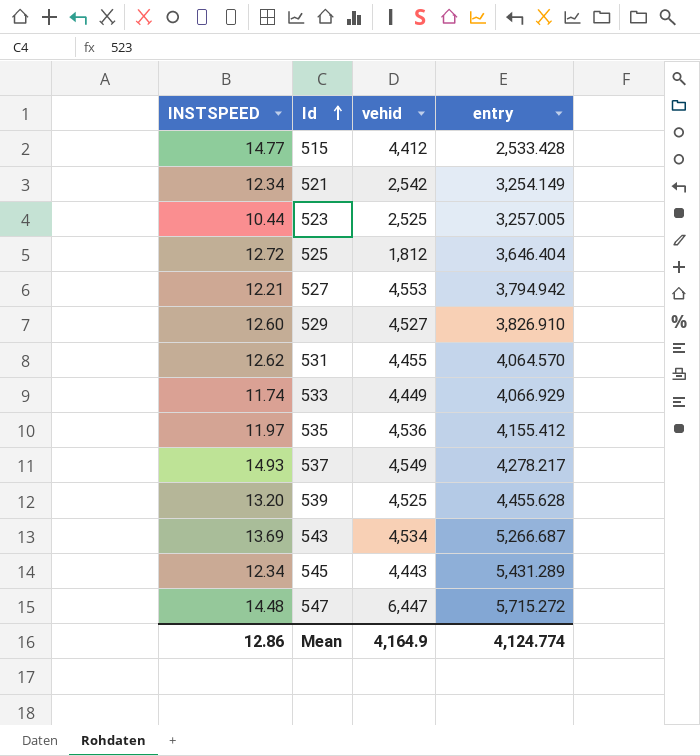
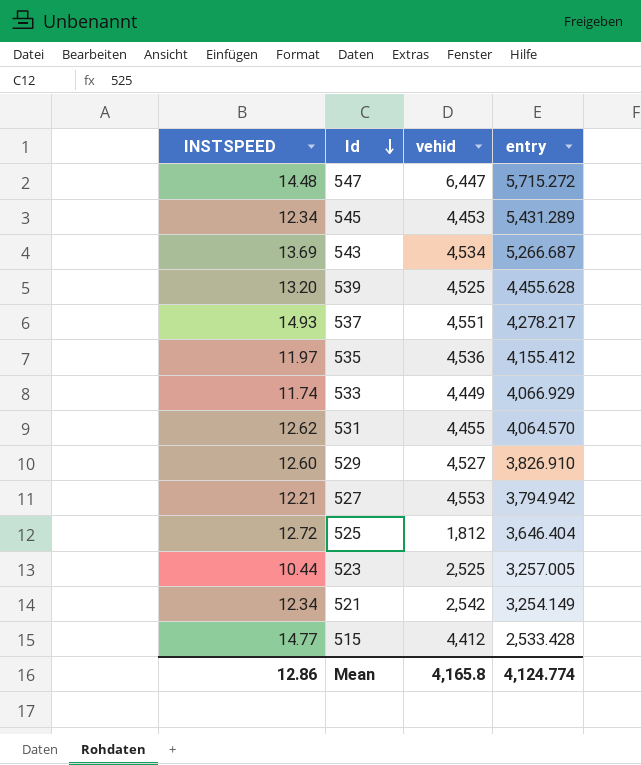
row order: Id ascending -> Id descending
545 | vehid: 4,443 -> 4,453
537 | vehid: 4,549 -> 4,551
Mean | vehid: 4,164.9 -> 4,165.8

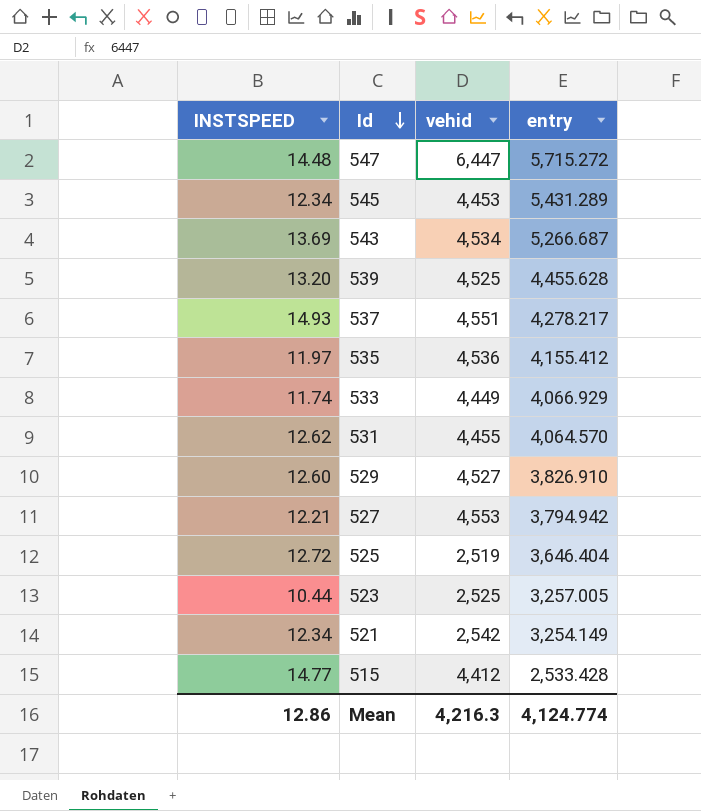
525 | vehid: 1,812 -> 2,519
Mean | vehid: 4,165.8 -> 4,216.3

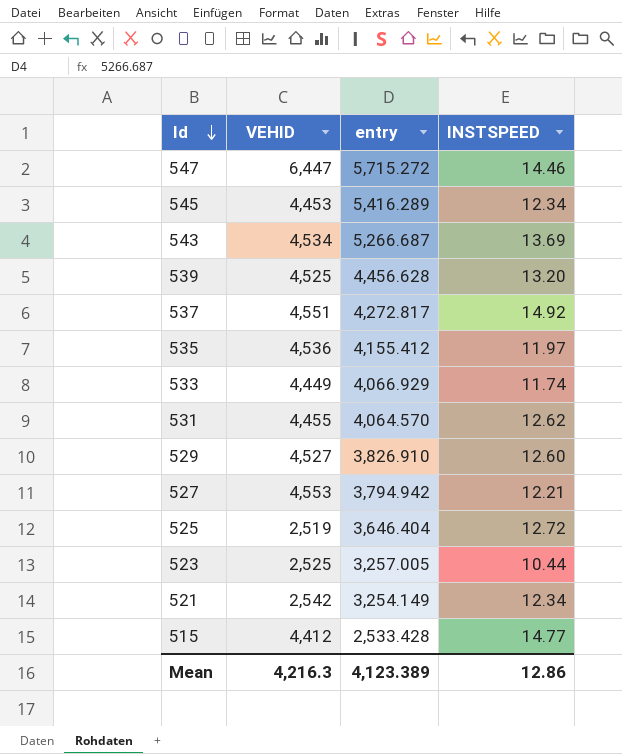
column name: vehid -> VEHID
column INSTSPEED | position: 1 -> 4
547 | INSTSPEED: 14.48 -> 14.46
545 | entry: 5,431.289 -> 5,416.289
539 | entry: 4,455.628 -> 4,456.628
537 | entry: 4,278.217 -> 4,272.817
537 | INSTSPEED: 14.93 -> 14.92
Mean | entry: 4,124.774 -> 4,123.389

